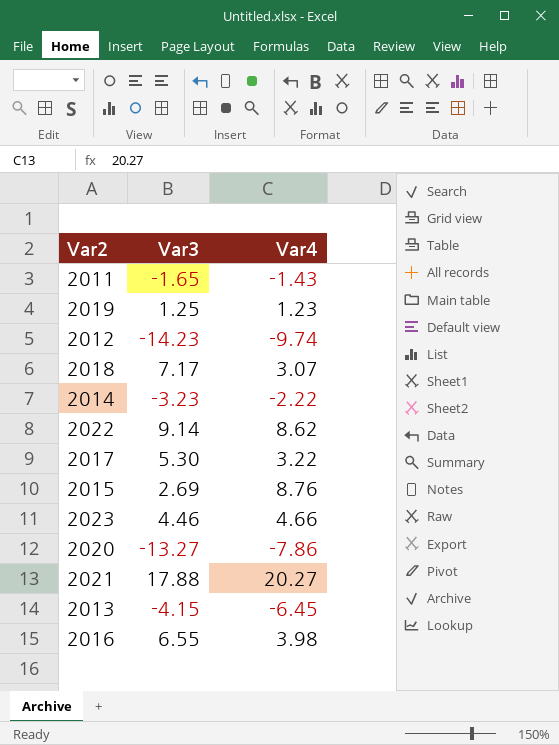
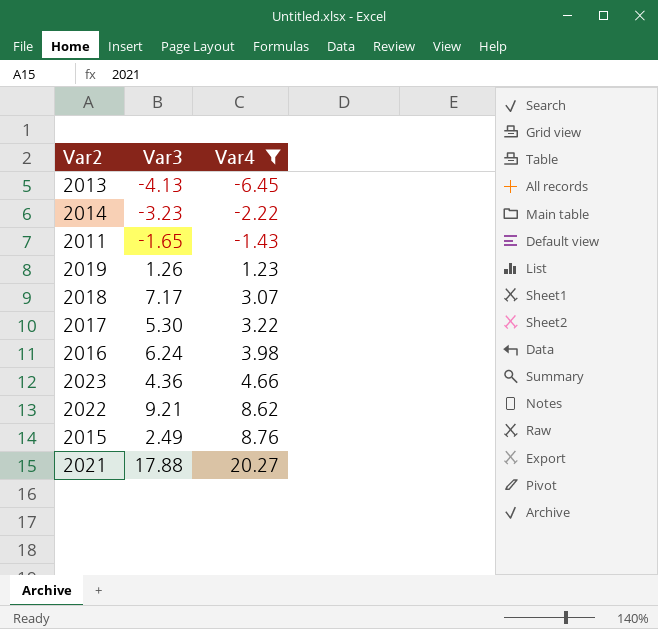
filter: none -> Var4 >= -6.45
row order: none -> Var4 ascending
2013 | Var3: -4.15 -> -4.13
2019 | Var3: 1.25 -> 1.26
2016 | Var3: 6.55 -> 6.24
2023 | Var3: 4.46 -> 4.36
2022 | Var3: 9.14 -> 9.21
2015 | Var3: 2.69 -> 2.49

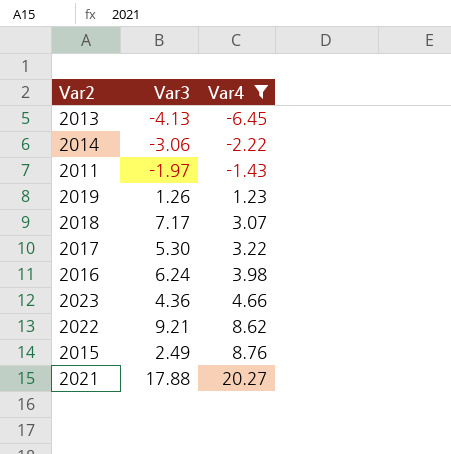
2014 | Var3: -3.23 -> -3.06
2011 | Var3: -1.65 -> -1.97

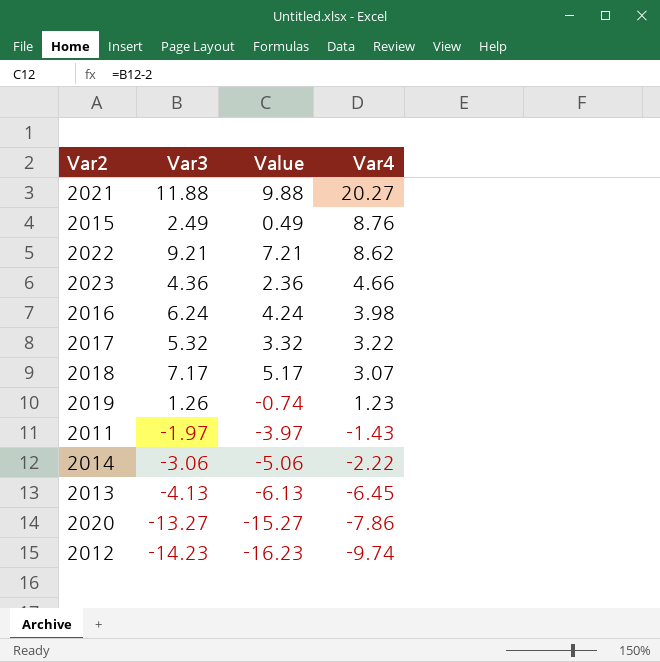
filter: Var4 >= -6.45 -> none
row order: Var4 ascending -> Var4 descending
column Value | formula: none -> [Var3] - 2
2021 | Var3: 17.88 -> 11.88
2017 | Var3: 5.30 -> 5.32

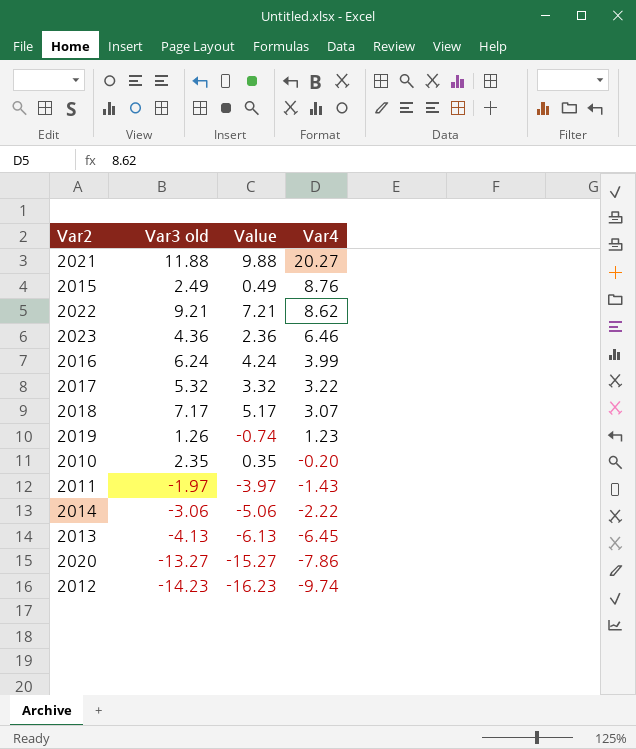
column name: Var3 -> Var3 old
2023 | Var4: 4.66 -> 6.46
2016 | Var4: 3.98 -> 3.99
row 2010: none -> 2.35 | 0.35 | -0.20

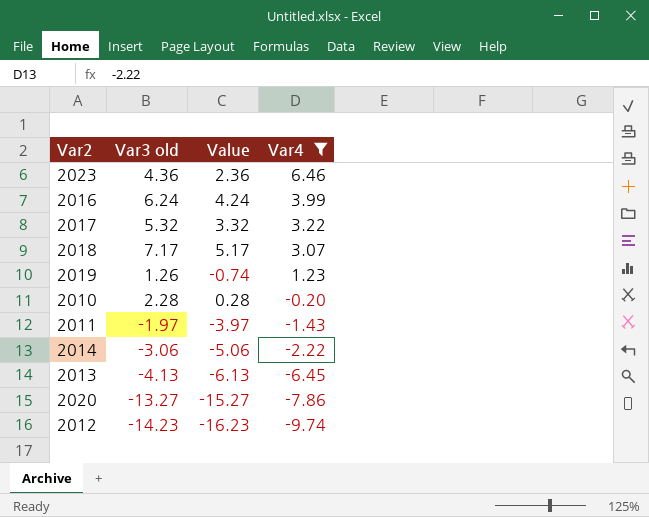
filter: none -> Var4 <= 6.46
2010 | Var3 old: 2.35 -> 2.28
2010 | Value: 0.35 -> 0.28

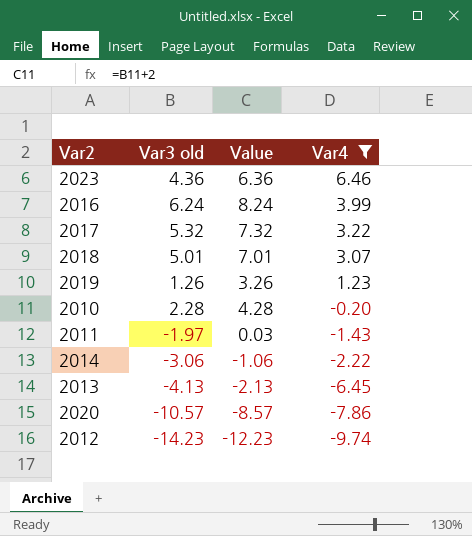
column Value | formula: [Var3 old] - 2 -> [Var3 old] + 2
2018 | Var3 old: 7.17 -> 5.01
2020 | Var3 old: -13.27 -> -10.57

